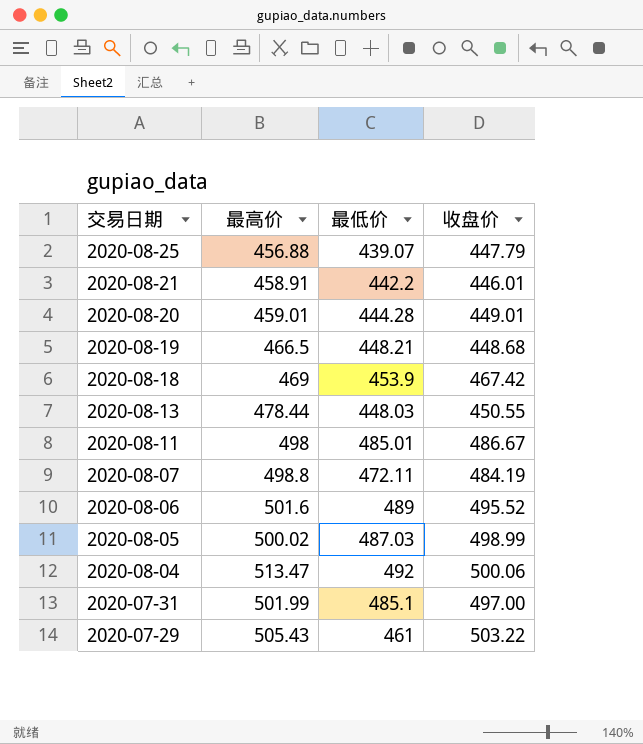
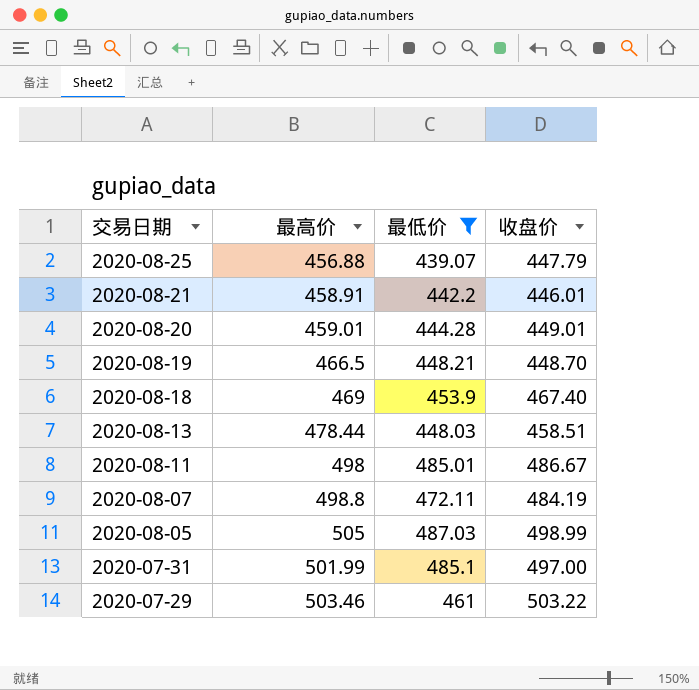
filter: none -> 最低价 <= 487.03
2020-08-19 | 收盘价: 448.68 -> 448.70
2020-08-18 | 收盘价: 467.42 -> 467.40
2020-08-13 | 收盘价: 450.55 -> 458.51
2020-08-05 | 最高价: 500.02 -> 505
2020-07-29 | 最高价: 505.43 -> 503.46

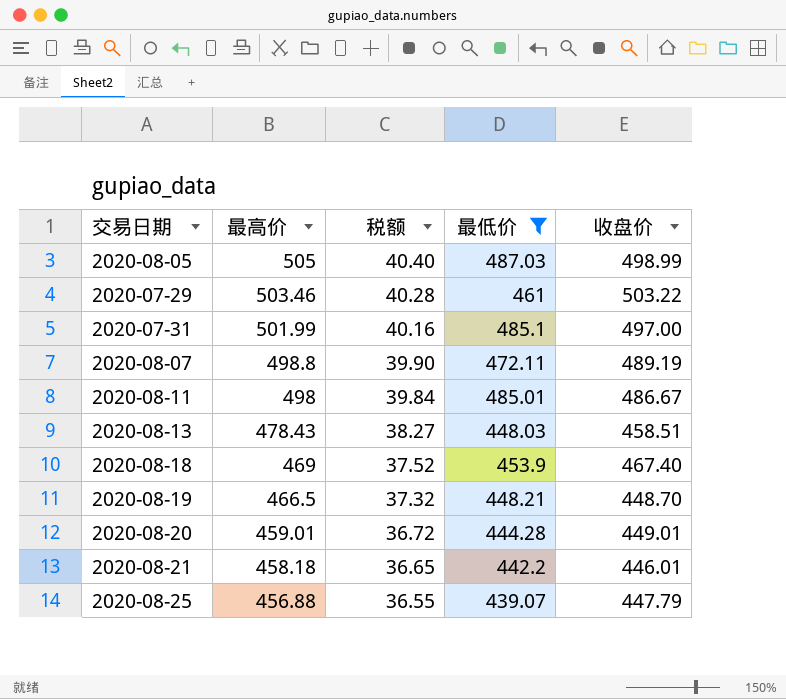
row order: 交易日期 descending -> 最高价 descending
column 税额 | formula: none -> [最高价] * 0.08
2020-08-07 | 收盘价: 484.19 -> 489.19
2020-08-13 | 最高价: 478.44 -> 478.43
2020-08-21 | 最高价: 458.91 -> 458.18

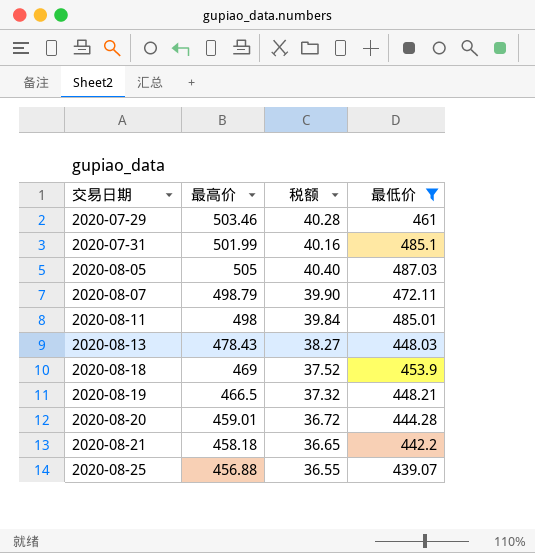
row order: 最高价 descending -> 交易日期 ascending
column 收盘价 | position: 5 -> none
2020-08-07 | 最高价: 498.8 -> 498.79

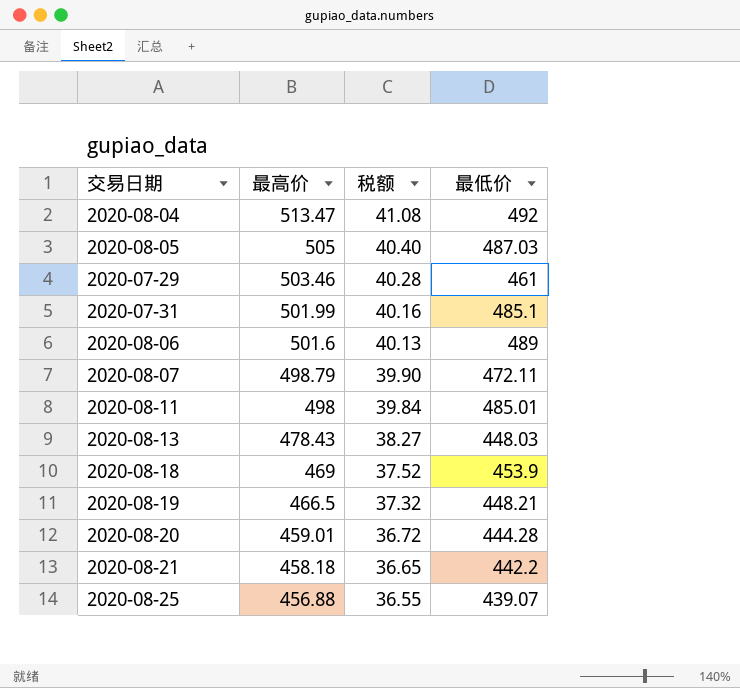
filter: 最低价 <= 487.03 -> none
row order: 交易日期 ascending -> 最高价 descending

